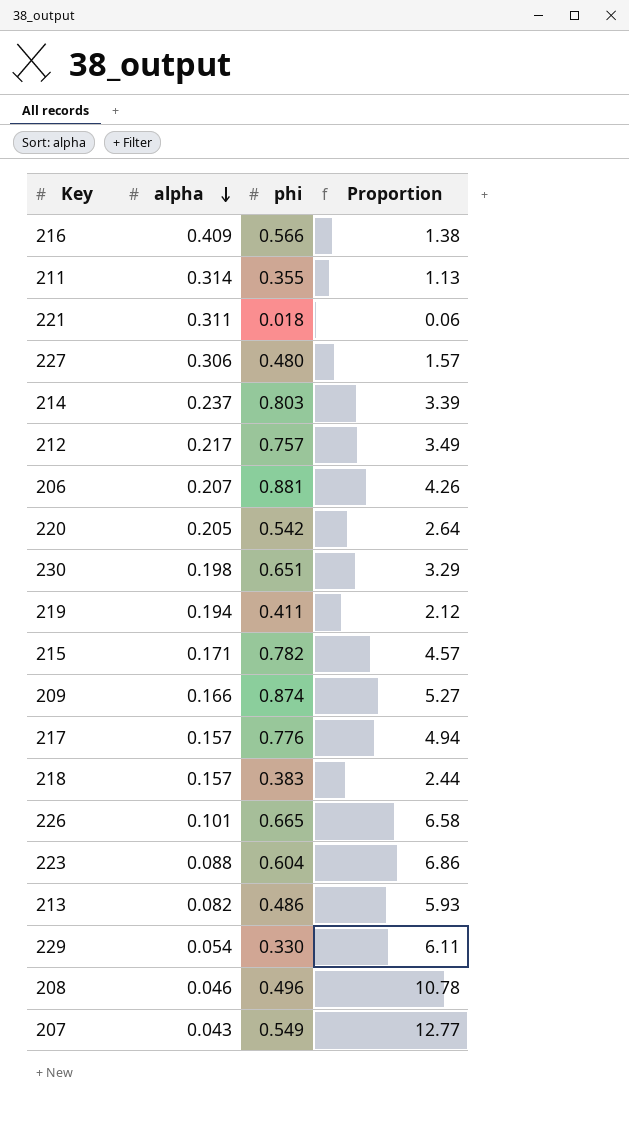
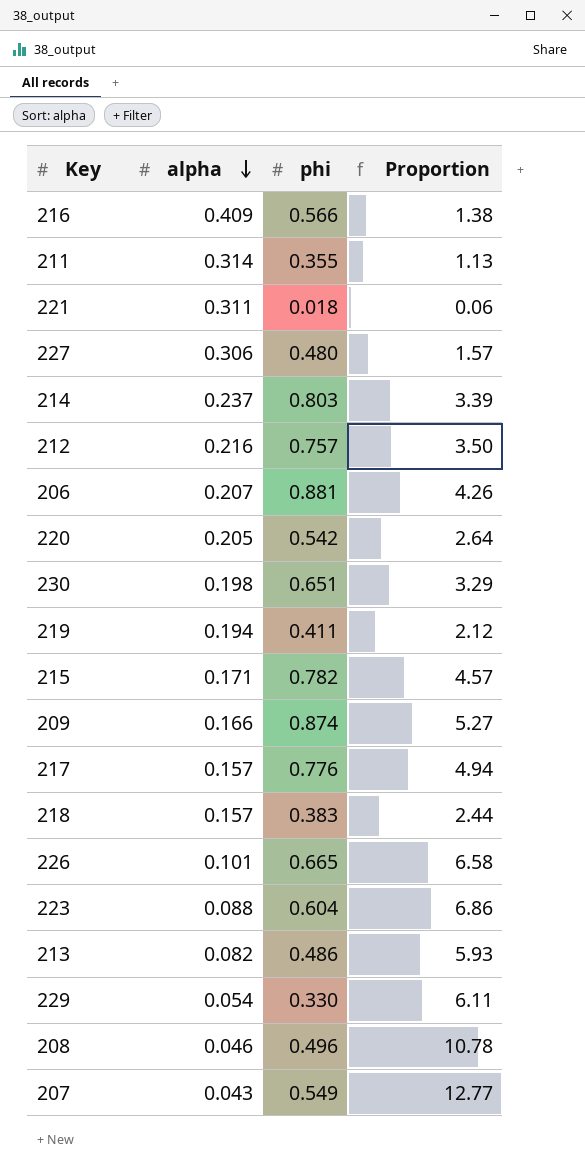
212 | alpha: 0.217 -> 0.216
212 | Proportion: 3.49 -> 3.50

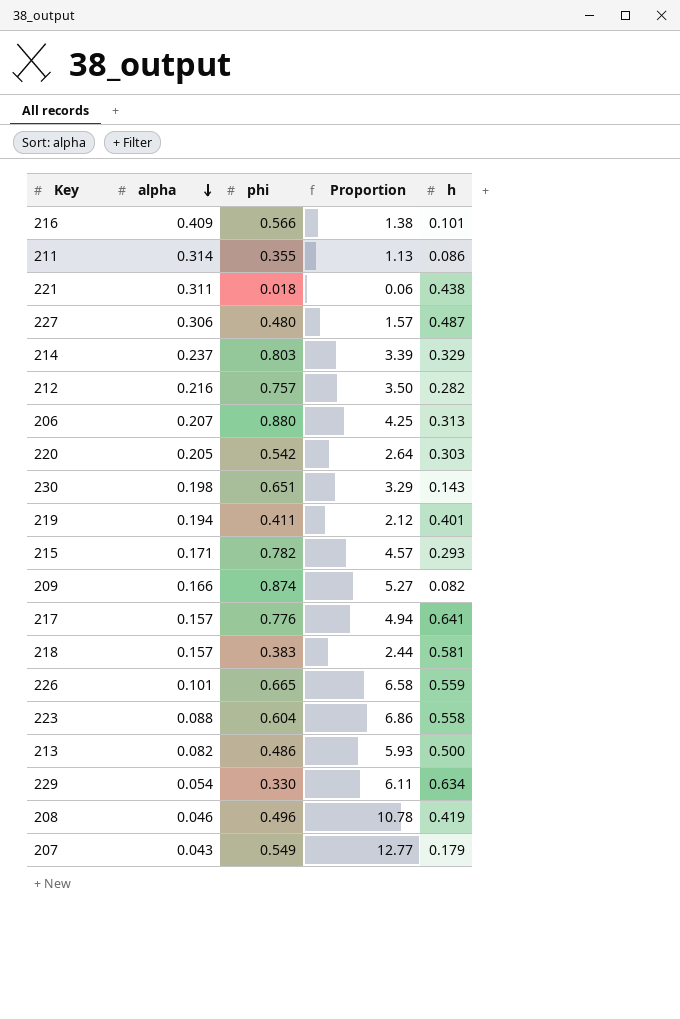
column h | position: none -> 5
206 | phi: 0.881 -> 0.880
206 | Proportion: 4.26 -> 4.25

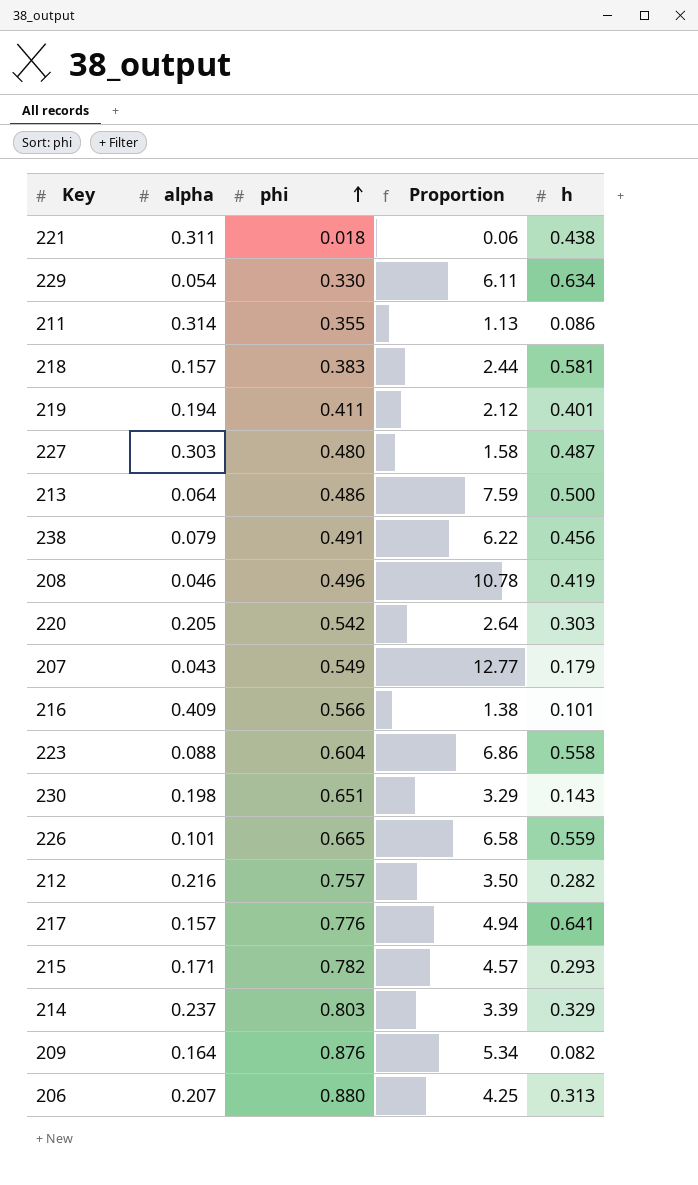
row order: alpha descending -> phi ascending
227 | alpha: 0.306 -> 0.303
227 | Proportion: 1.57 -> 1.58
213 | alpha: 0.082 -> 0.064
213 | Proportion: 5.93 -> 7.59
row 238: none -> 0.079 | 0.491 | 6.22 | 0.456
209 | alpha: 0.166 -> 0.164
209 | phi: 0.874 -> 0.876
209 | Proportion: 5.27 -> 5.34

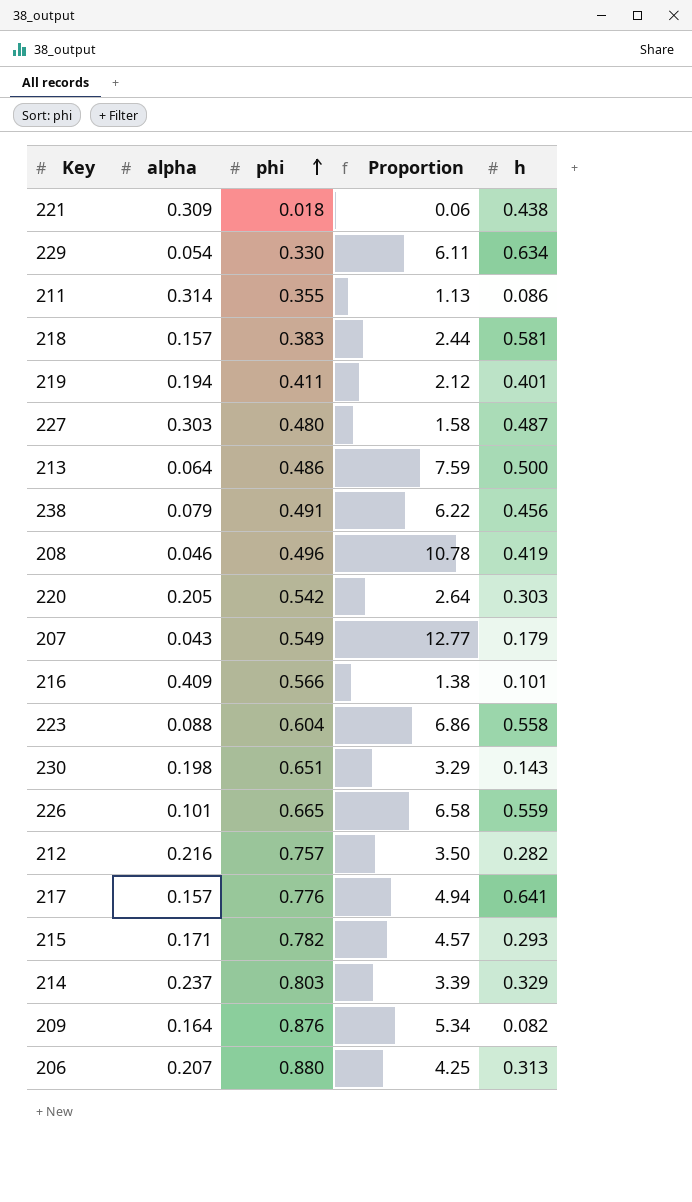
221 | alpha: 0.311 -> 0.309

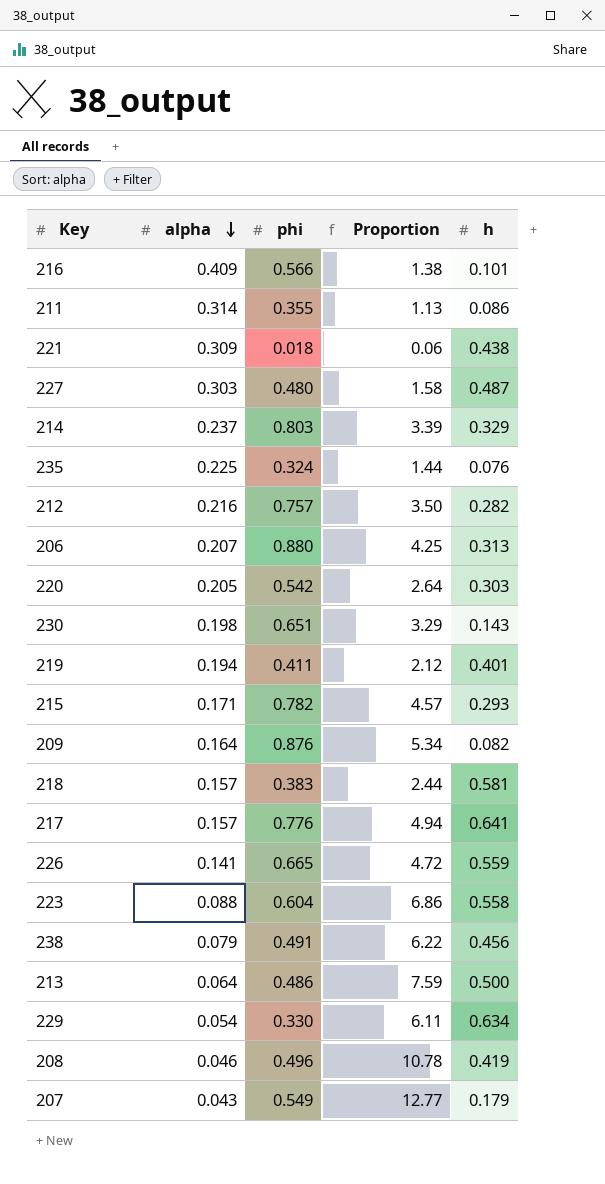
row order: phi ascending -> alpha descending
row 235: none -> 0.225 | 0.324 | 1.44 | 0.076
226 | alpha: 0.101 -> 0.141
226 | Proportion: 6.58 -> 4.72

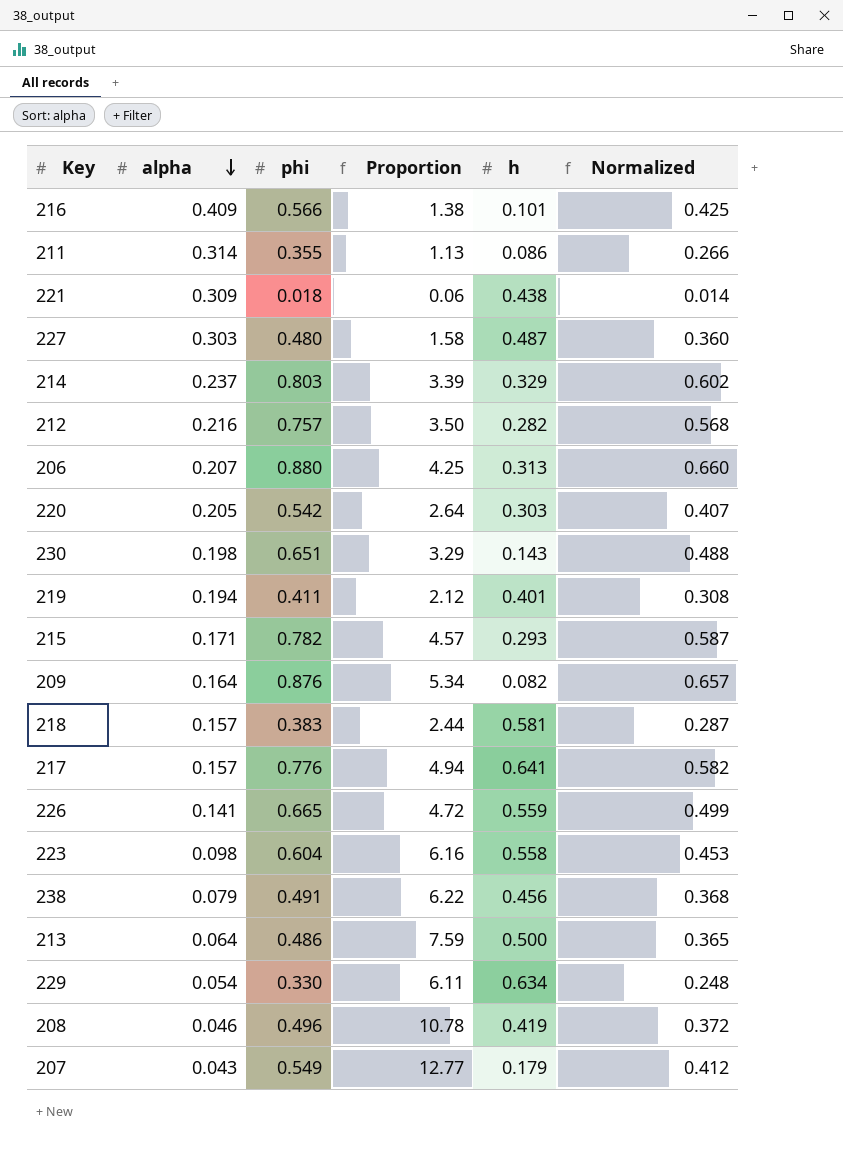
column Normalized | formula: none -> [phi] * 0.75
row 235: 0.225 | 0.324 | 1.44 | 0.076 -> none
223 | alpha: 0.088 -> 0.098
223 | Proportion: 6.86 -> 6.16

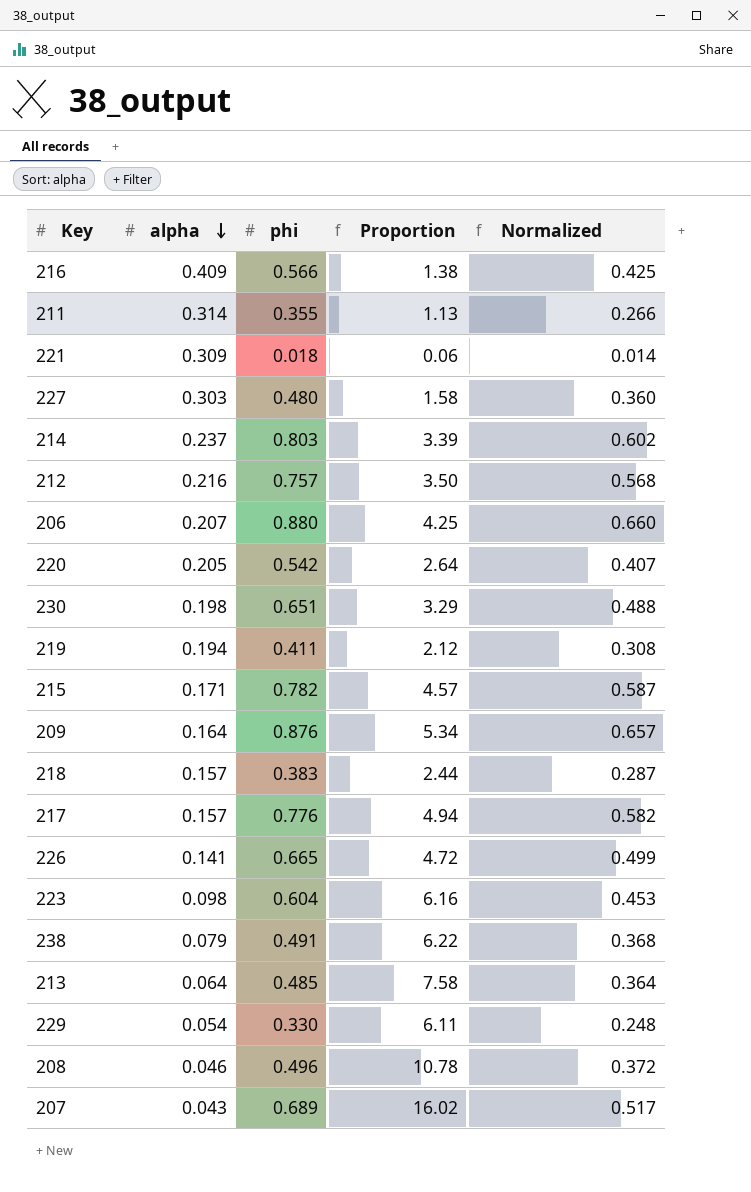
column h | position: 5 -> none
213 | phi: 0.486 -> 0.485
213 | Proportion: 7.59 -> 7.58
213 | Normalized: 0.365 -> 0.364
207 | phi: 0.549 -> 0.689
207 | Proportion: 12.77 -> 16.02
207 | Normalized: 0.412 -> 0.517

